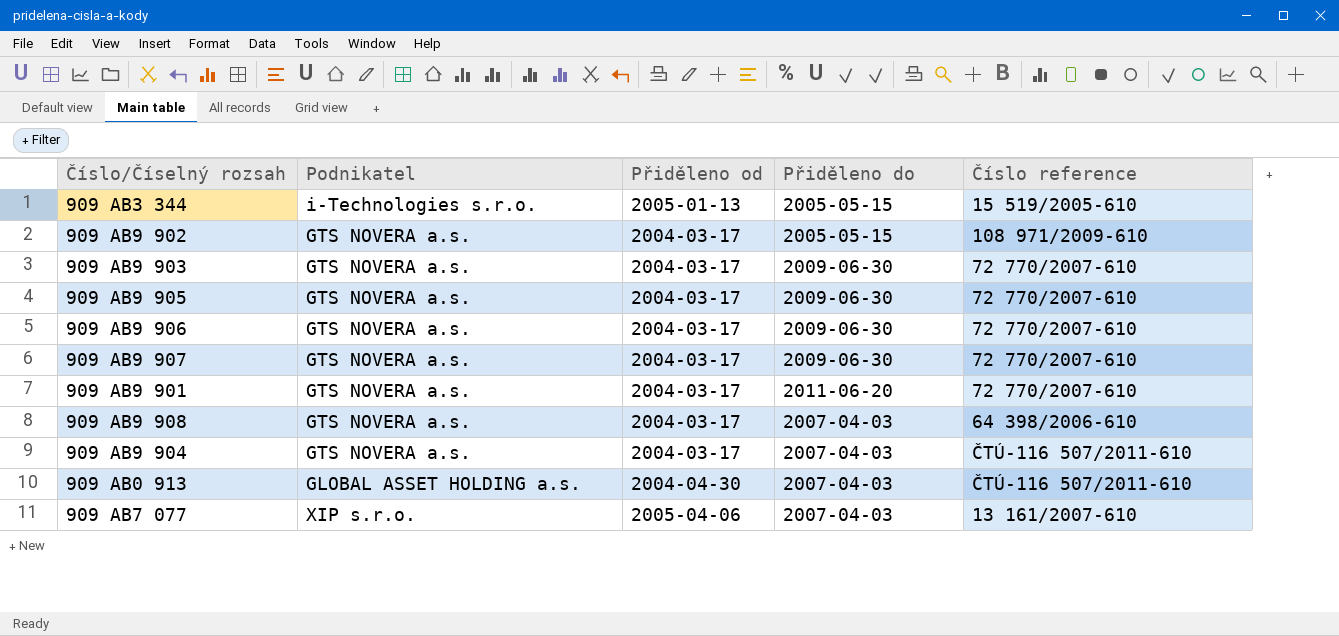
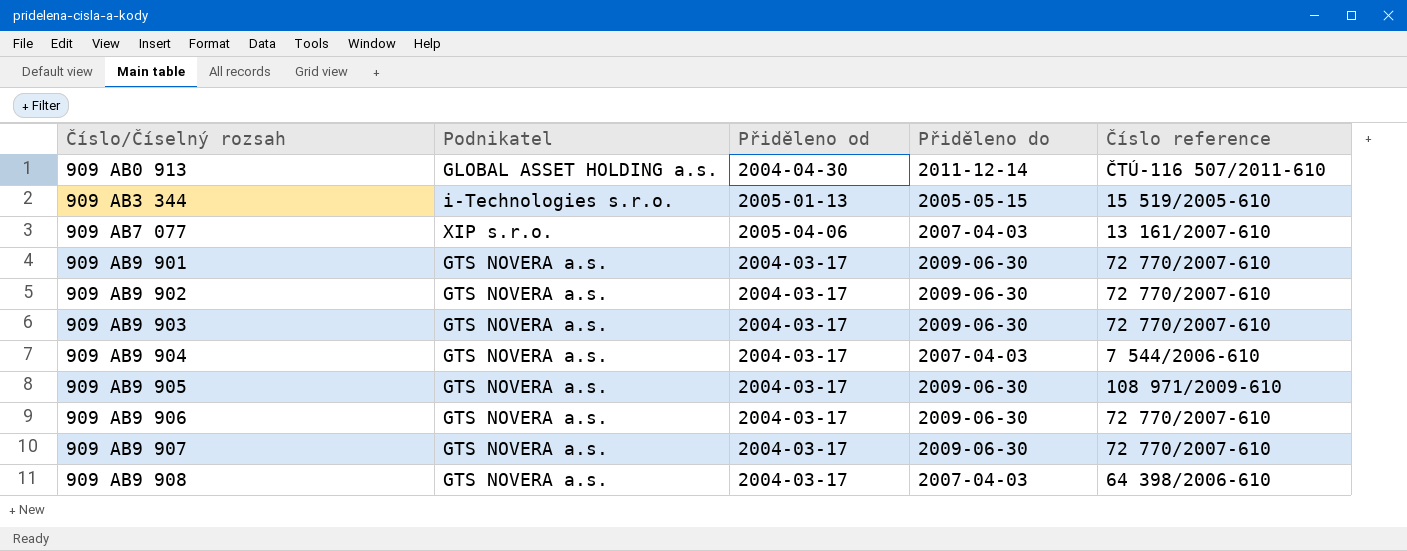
row order: none -> Číslo/Číselný rozsah ascending
909 AB0 913 | Přiděleno do: 2007-04-03 -> 2011-12-14
909 AB9 901 | Přiděleno do: 2011-06-20 -> 2009-06-30
909 AB9 902 | Přiděleno do: 2005-05-15 -> 2009-06-30
909 AB9 902 | Číslo reference: 108 971/2009-610 -> 72 770/2007-610
909 AB9 904 | Číslo reference: ČTÚ-116 507/2011-610 -> 7 544/2006-610
909 AB9 905 | Číslo reference: 72 770/2007-610 -> 108 971/2009-610

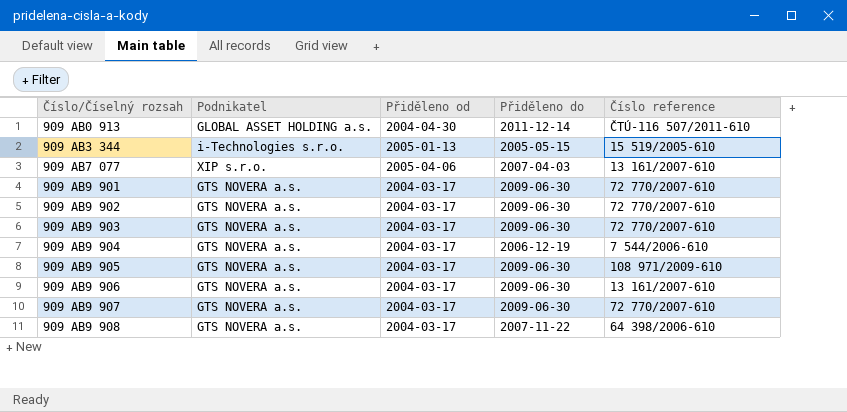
909 AB9 904 | Přiděleno do: 2007-04-03 -> 2006-12-19
909 AB9 906 | Číslo reference: 72 770/2007-610 -> 13 161/2007-610
909 AB9 908 | Přiděleno do: 2007-04-03 -> 2007-11-22

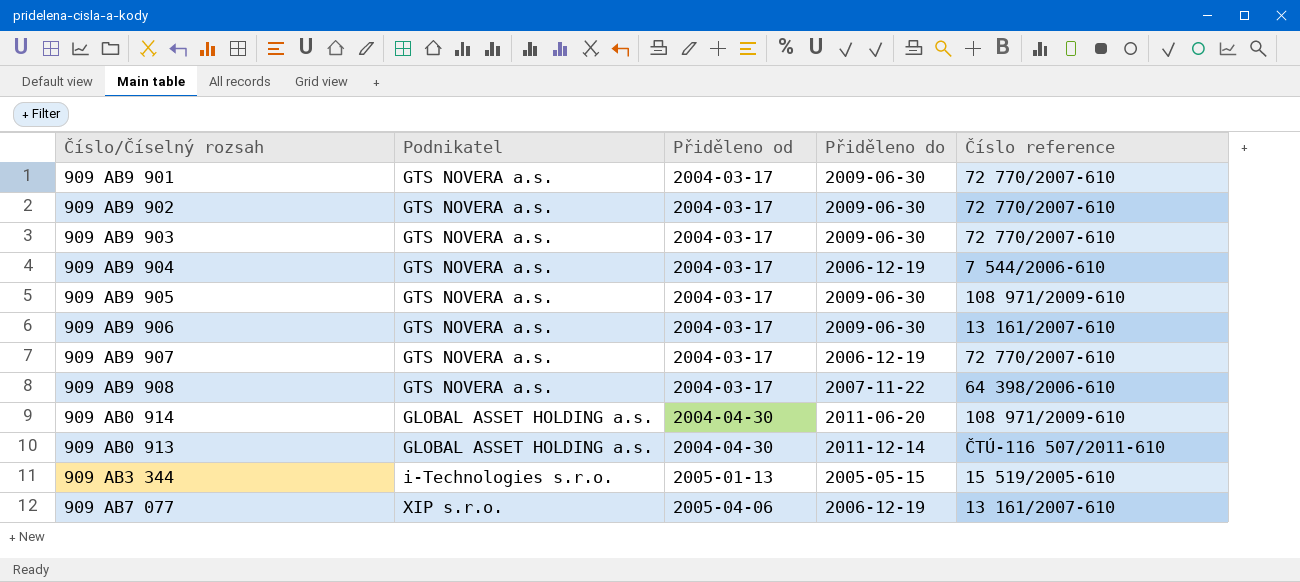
row order: Číslo/Číselný rozsah ascending -> Přiděleno od ascending
909 AB9 907 | Přiděleno do: 2009-06-30 -> 2006-12-19
row 909 AB0 914: none -> GLOBAL ASSET HOLDING a.s. | 2004-04-30 | 2011-06-20 | 108 971/2009-610
909 AB7 077 | Přiděleno do: 2007-04-03 -> 2006-12-19

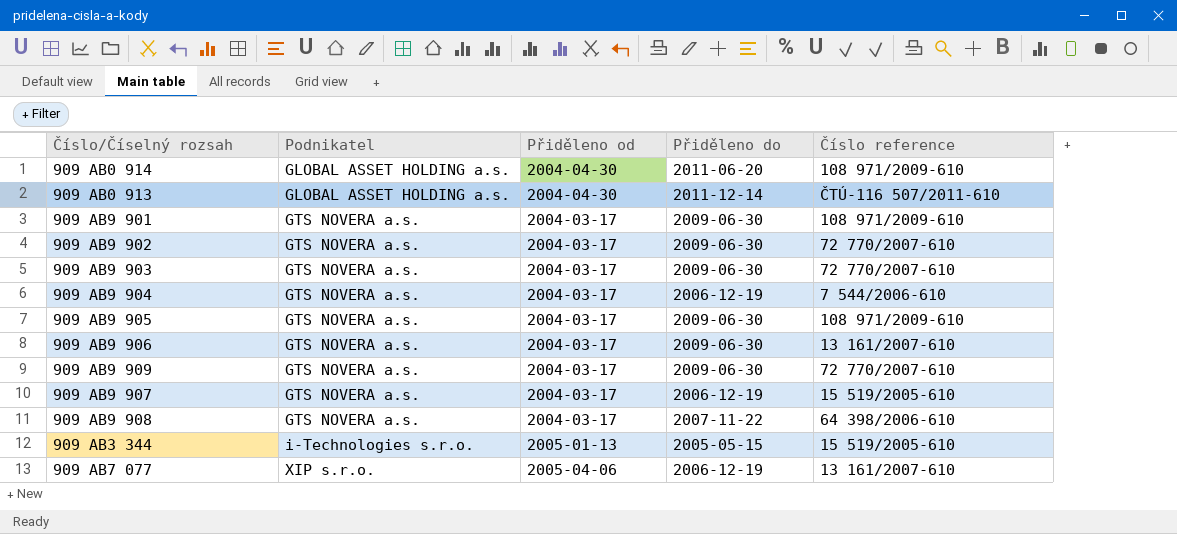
row order: Přiděleno od ascending -> Podnikatel ascending
909 AB9 901 | Číslo reference: 72 770/2007-610 -> 108 971/2009-610
row 909 AB9 909: none -> GTS NOVERA a.s. | 2004-03-17 | 2009-06-30 | 72 770/2007-610
909 AB9 907 | Číslo reference: 72 770/2007-610 -> 15 519/2005-610

